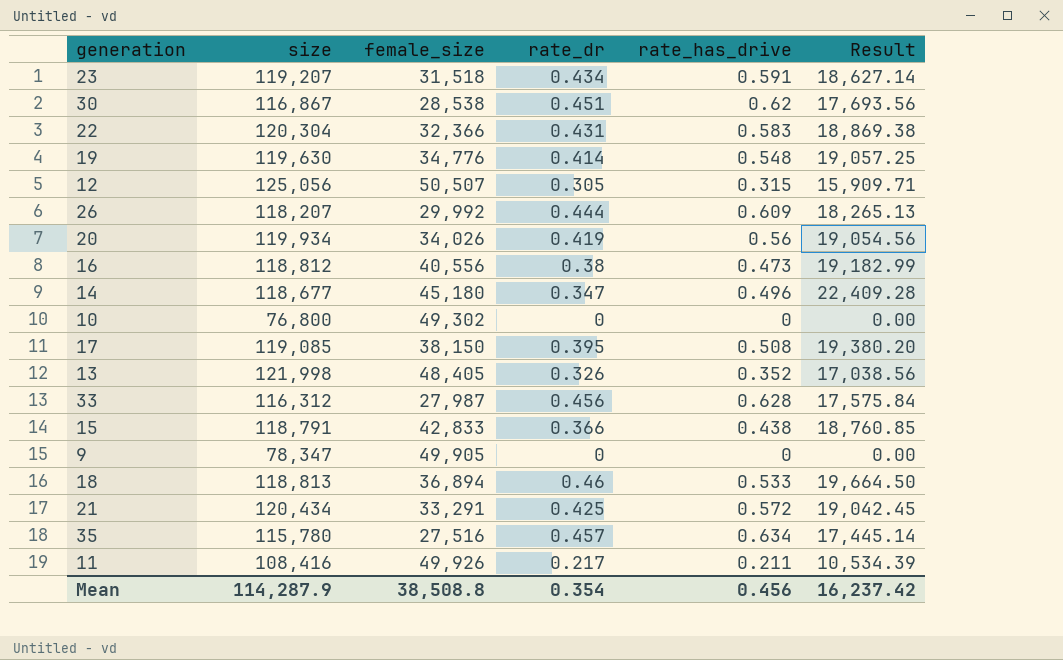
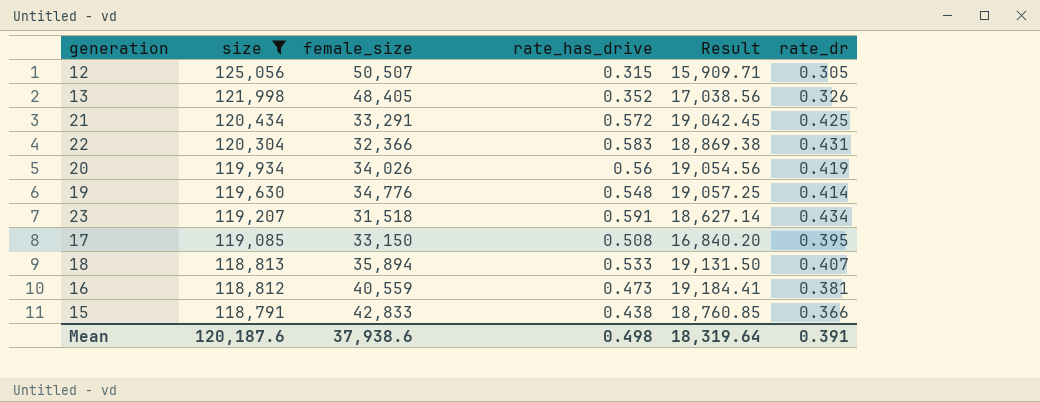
filter: none -> size >= 118,791
row order: none -> size descending
column rate_dr | position: 4 -> 6
17 | female_size: 38,150 -> 33,150
17 | Result: 19,380.20 -> 16,840.20
18 | female_size: 36,894 -> 35,894
18 | Result: 19,664.50 -> 19,131.50
18 | rate_dr: 0.46 -> 0.407
16 | female_size: 40,556 -> 40,559
16 | Result: 19,182.99 -> 19,184.41
16 | rate_dr: 0.38 -> 0.381
Mean | size: 114,287.9 -> 120,187.6
Mean | female_size: 38,508.8 -> 37,938.6
Mean | rate_has_drive: 0.456 -> 0.498
Mean | Result: 16,237.42 -> 18,319.64
Mean | rate_dr: 0.354 -> 0.391

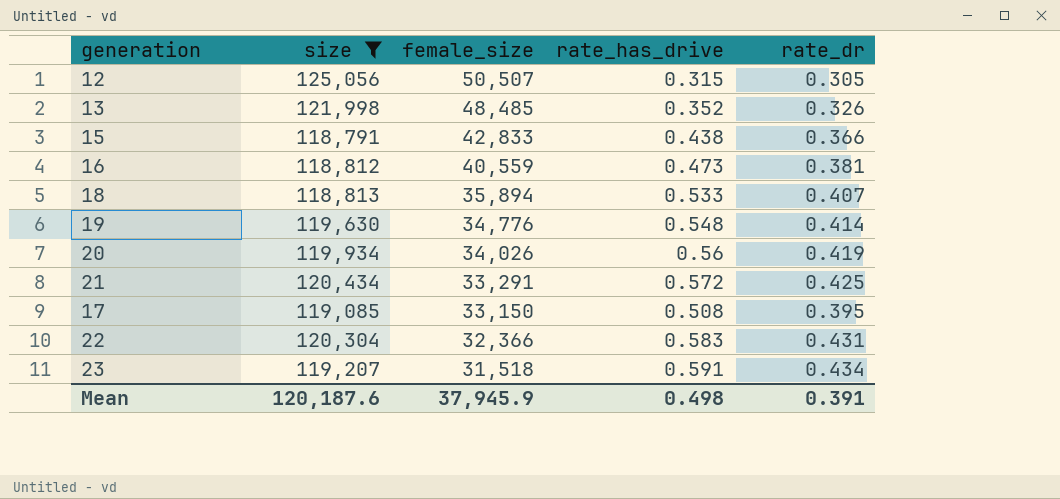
row order: size descending -> female_size descending
column Result | formula: [female_size] * [rate_has_drive] -> none
13 | female_size: 48,405 -> 48,485
Mean | female_size: 37,938.6 -> 37,945.9

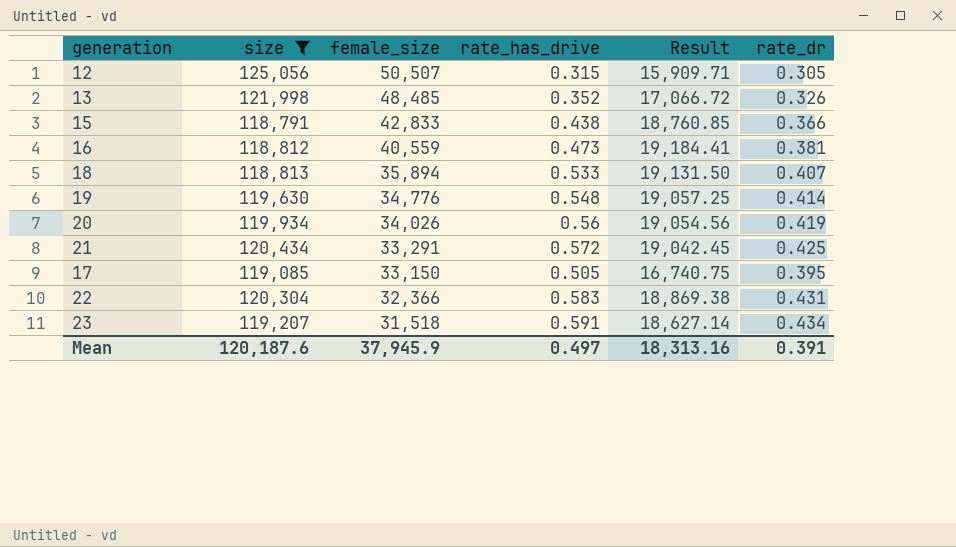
column Result | formula: none -> [female_size] * [rate_has_drive]
17 | rate_has_drive: 0.508 -> 0.505
Mean | rate_has_drive: 0.498 -> 0.497

